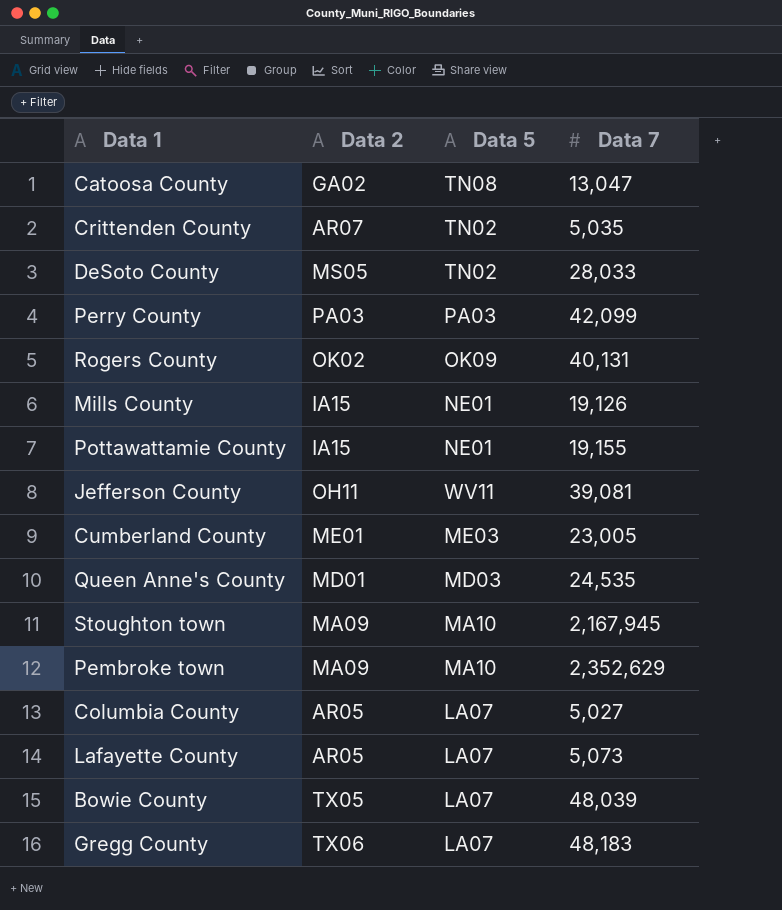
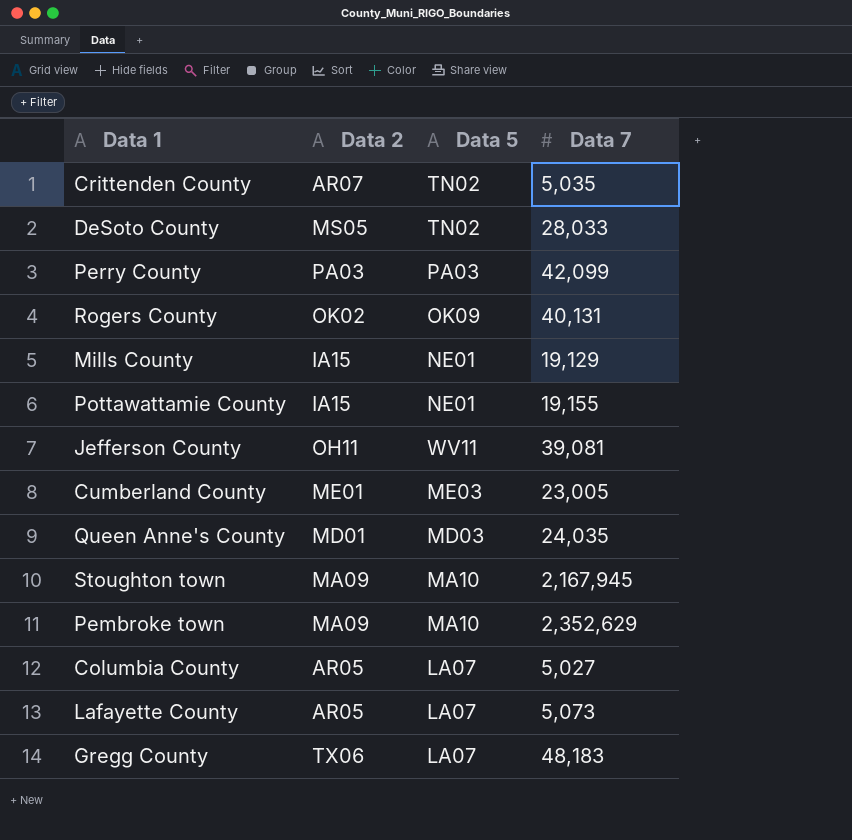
row Catoosa County: GA02 | TN08 | 13,047 -> none
row Bowie County: TX05 | LA07 | 48,039 -> none
Mills County | Data 7: 19,126 -> 19,129
Queen Anne's County | Data 7: 24,535 -> 24,035

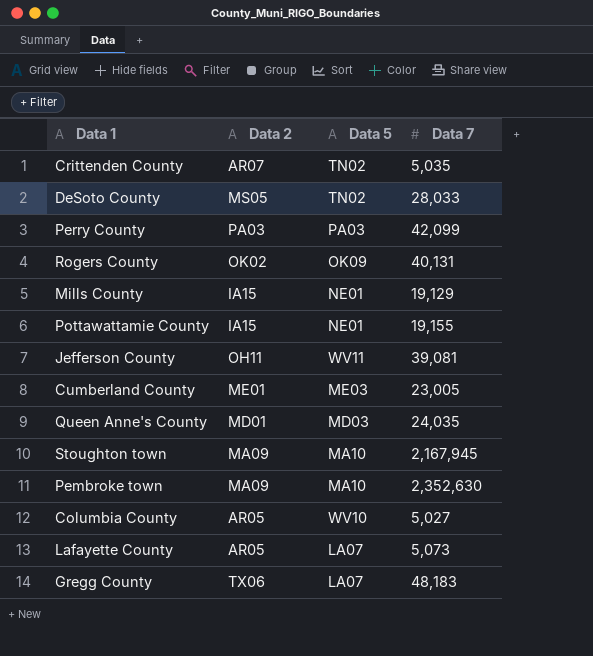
Pembroke town | Data 7: 2,352,629 -> 2,352,630
Columbia County | Data 5: LA07 -> WV10

